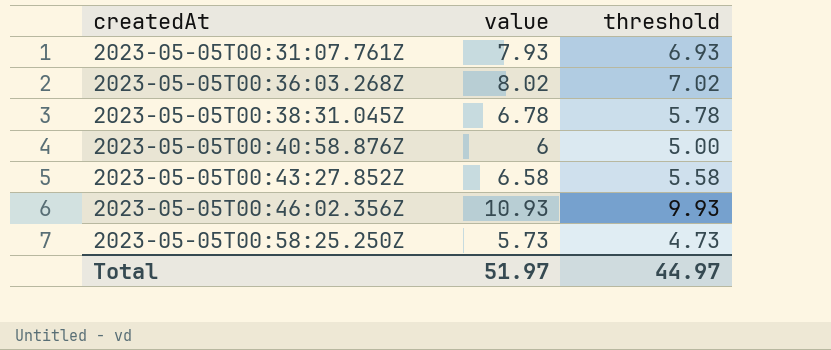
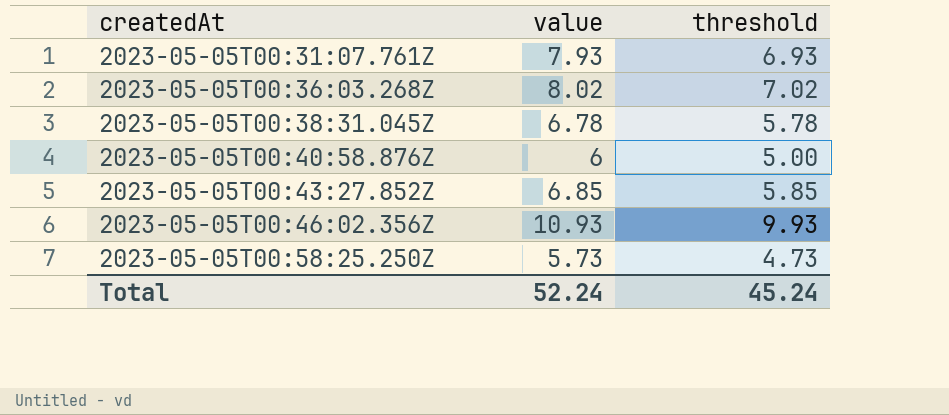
2023-05-05T00:43:27.852Z | value: 6.58 -> 6.85
2023-05-05T00:43:27.852Z | threshold: 5.58 -> 5.85
Total | value: 51.97 -> 52.24
Total | threshold: 44.97 -> 45.24

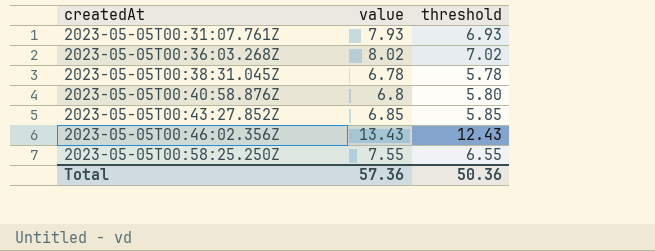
2023-05-05T00:40:58.876Z | value: 6 -> 6.8
2023-05-05T00:40:58.876Z | threshold: 5.00 -> 5.80
2023-05-05T00:46:02.356Z | value: 10.93 -> 13.43
2023-05-05T00:46:02.356Z | threshold: 9.93 -> 12.43
2023-05-05T00:58:25.250Z | value: 5.73 -> 7.55
2023-05-05T00:58:25.250Z | threshold: 4.73 -> 6.55
Total | value: 52.24 -> 57.36
Total | threshold: 45.24 -> 50.36

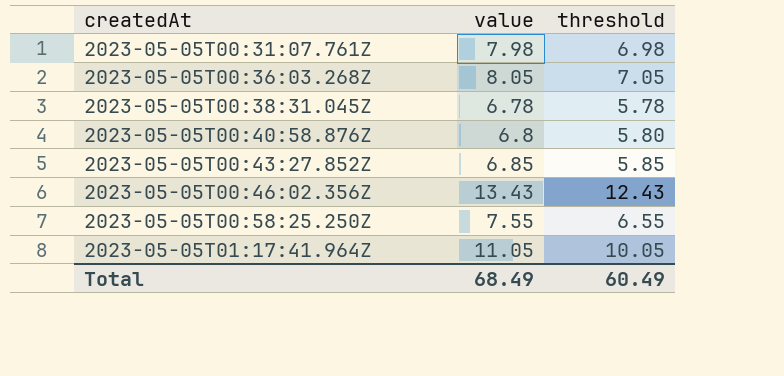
2023-05-05T00:31:07.761Z | value: 7.93 -> 7.98
2023-05-05T00:31:07.761Z | threshold: 6.93 -> 6.98
2023-05-05T00:36:03.268Z | value: 8.02 -> 8.05
2023-05-05T00:36:03.268Z | threshold: 7.02 -> 7.05
row 2023-05-05T01:17:41.964Z: none -> 11.05 | 10.05
Total | value: 57.36 -> 68.49
Total | threshold: 50.36 -> 60.49

